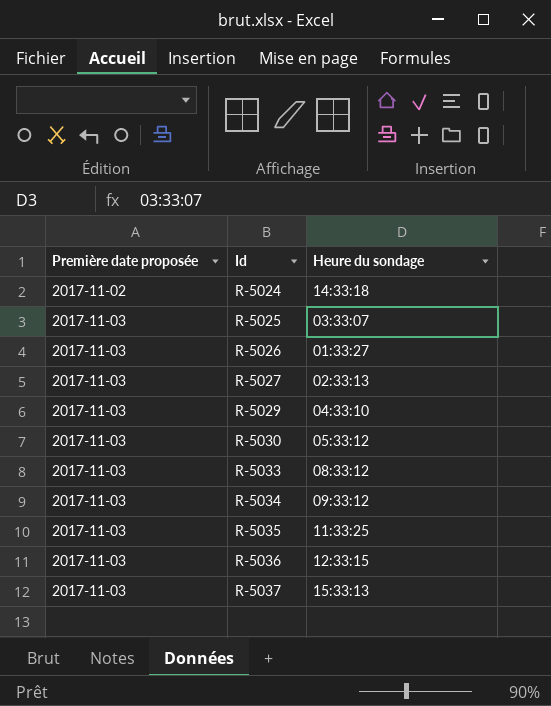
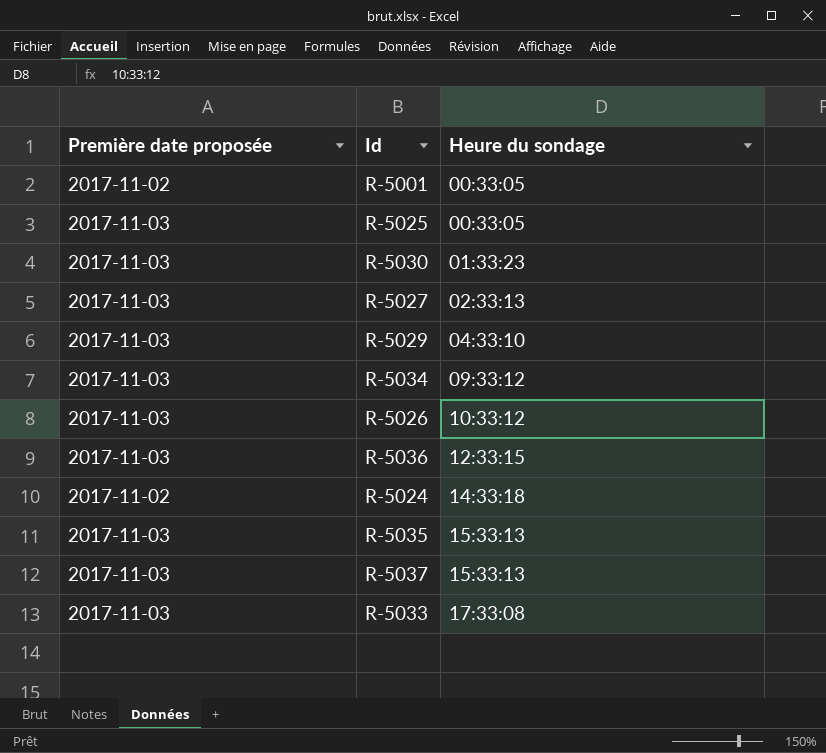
row order: Première date proposée ascending -> Heure du sondage ascending
row R-5001: none -> 2017-11-02 | 00:33:05
R-5025 | Heure du sondage: 03:33:07 -> 00:33:05
R-5030 | Heure du sondage: 05:33:12 -> 01:33:23
R-5026 | Heure du sondage: 01:33:27 -> 10:33:12
R-5035 | Heure du sondage: 11:33:25 -> 15:33:13
R-5033 | Heure du sondage: 08:33:12 -> 17:33:08

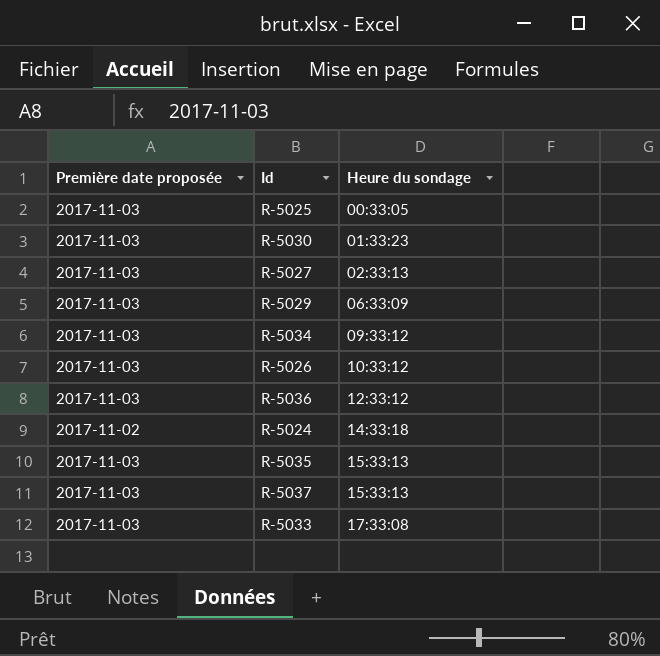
row R-5001: 2017-11-02 | 00:33:05 -> none
R-5029 | Heure du sondage: 04:33:10 -> 06:33:09
R-5036 | Heure du sondage: 12:33:15 -> 12:33:12

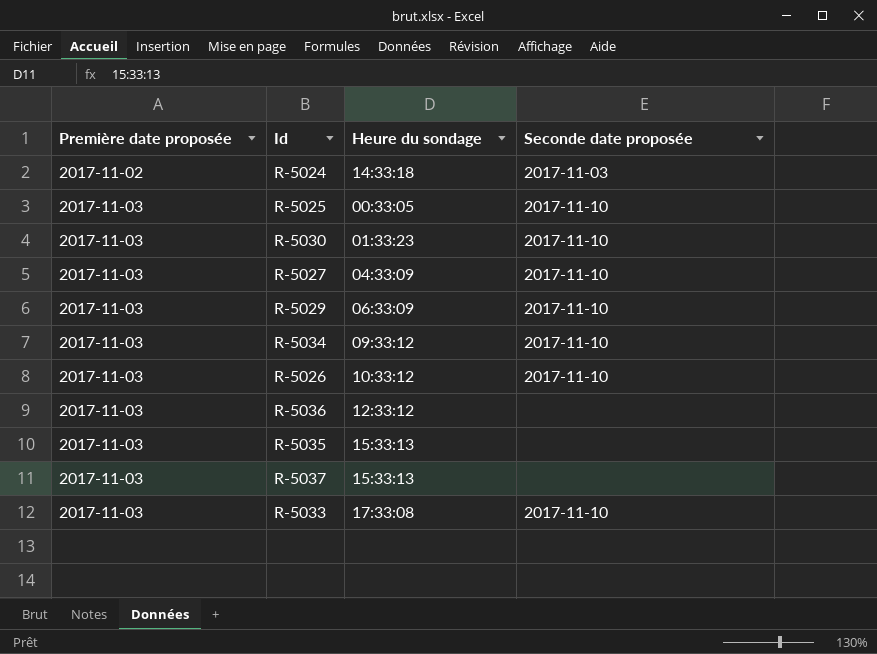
row order: Heure du sondage ascending -> Première date proposée ascending
column Seconde date proposée | position: none -> 4
R-5027 | Heure du sondage: 02:33:13 -> 04:33:09

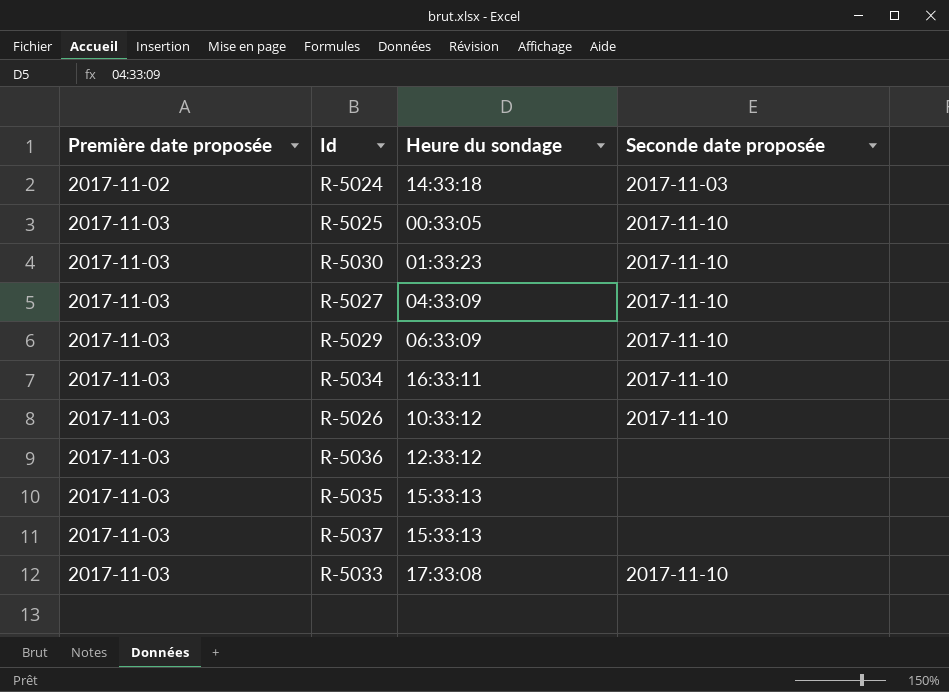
R-5034 | Heure du sondage: 09:33:12 -> 16:33:11

